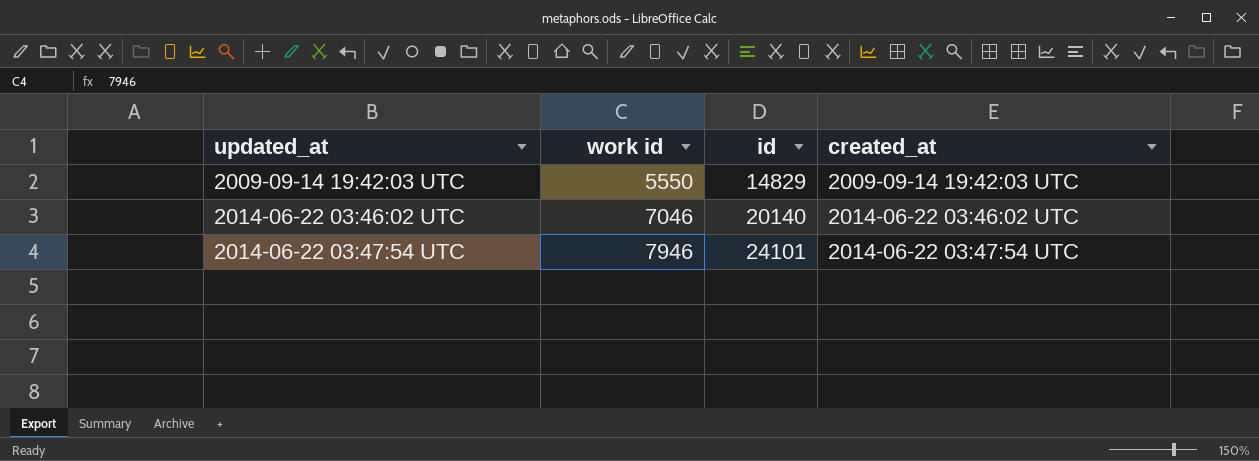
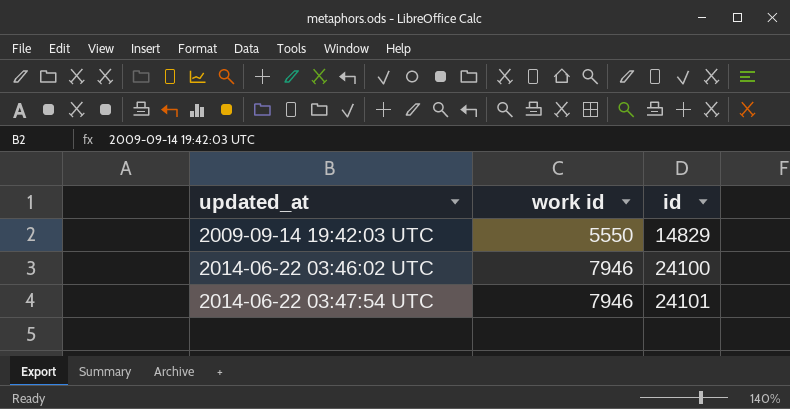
column created_at | position: 4 -> none
2014-06-22 03:46:02 UTC | work id: 7046 -> 7946
2014-06-22 03:46:02 UTC | id: 20140 -> 24100

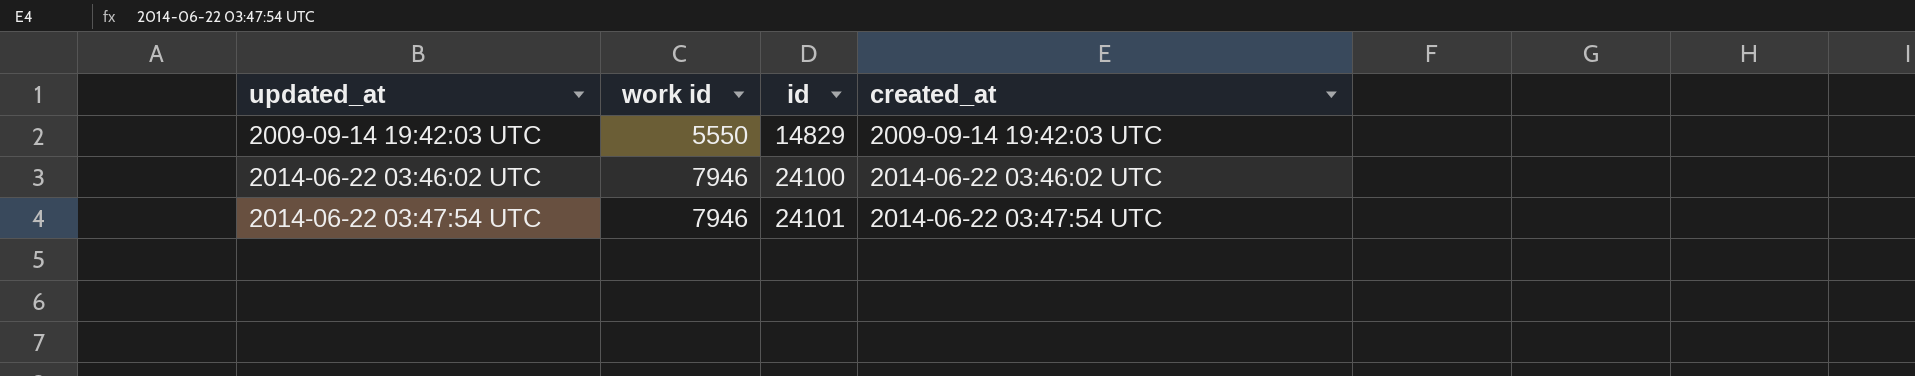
column created_at | position: none -> 4

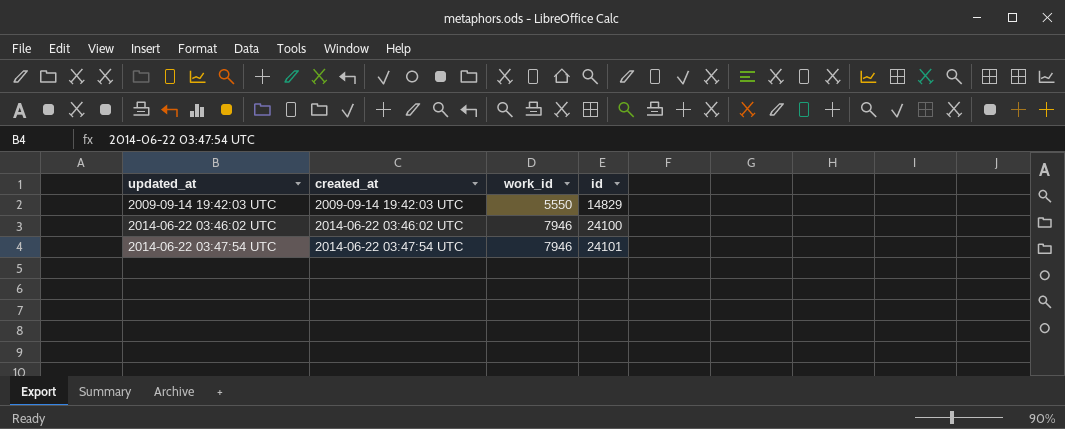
column created_at | position: 4 -> 2
column name: work id -> work_id

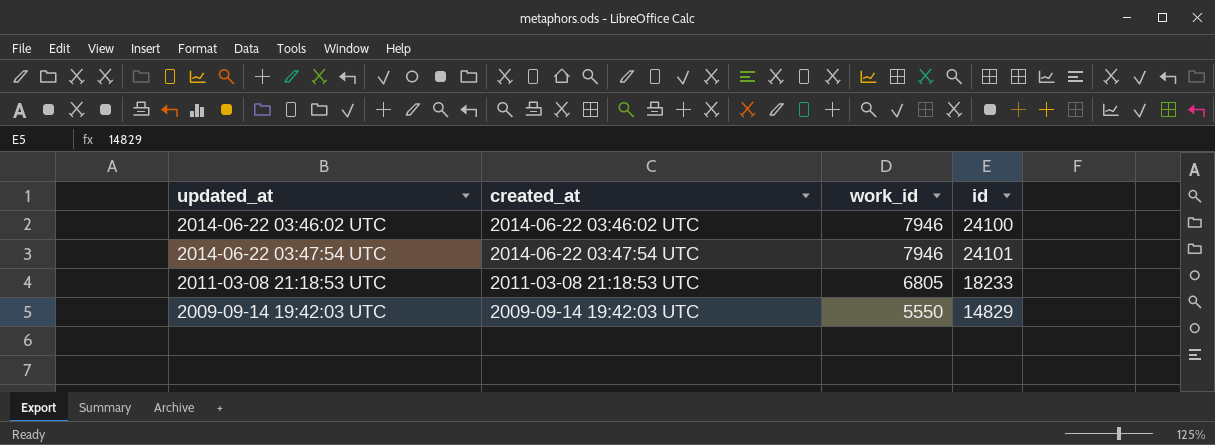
row order: updated_at ascending -> work_id descending
row 2011-03-08 21:18:53 UTC: none -> 2011-03-08 21:18:53 UTC | 6805 | 18233

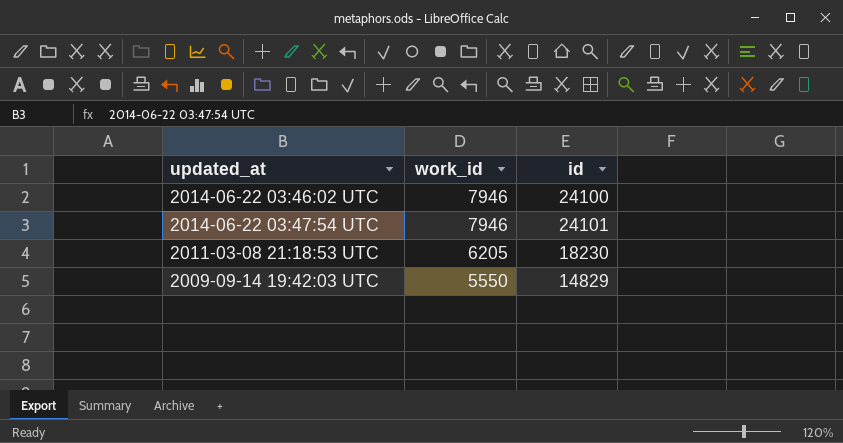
column created_at | position: 2 -> none
2011-03-08 21:18:53 UTC | work_id: 6805 -> 6205
2011-03-08 21:18:53 UTC | id: 18233 -> 18230

